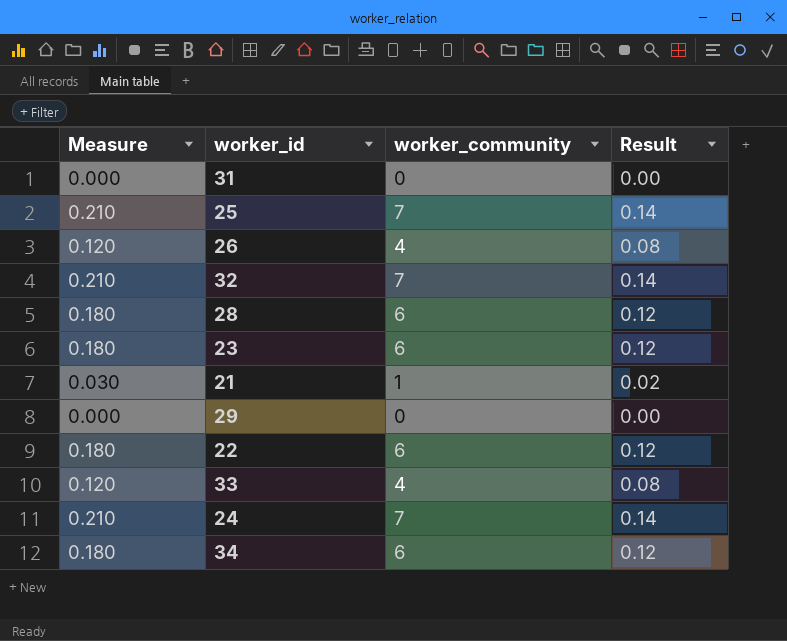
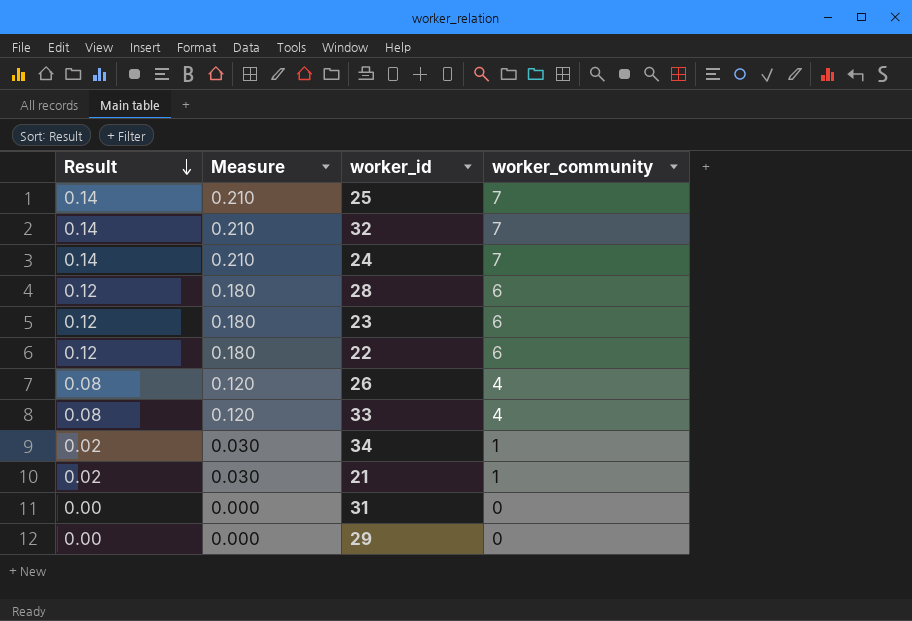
row order: none -> Result descending
column Result | position: 4 -> 1
34 | Result: 0.12 -> 0.02
34 | Measure: 0.180 -> 0.030
34 | worker_community: 6 -> 1

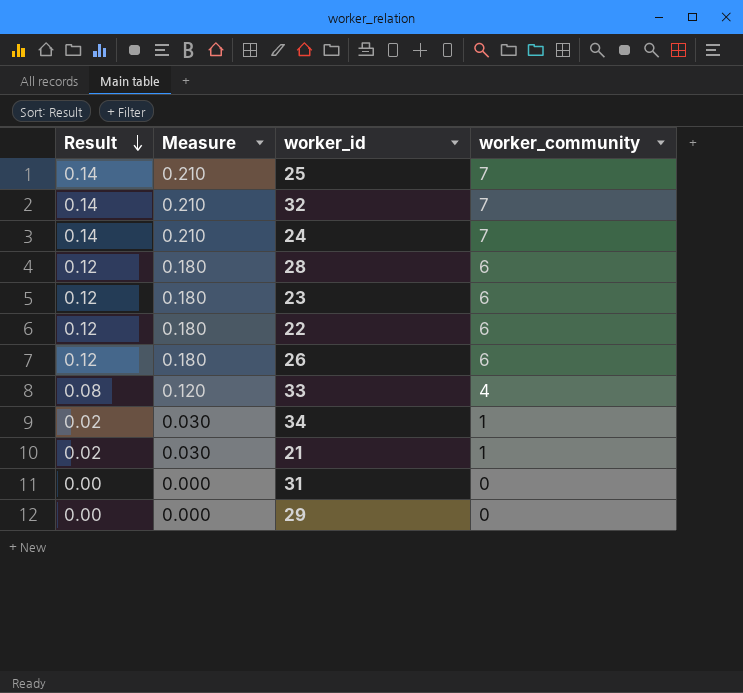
26 | Result: 0.08 -> 0.12
26 | Measure: 0.120 -> 0.180
26 | worker_community: 4 -> 6

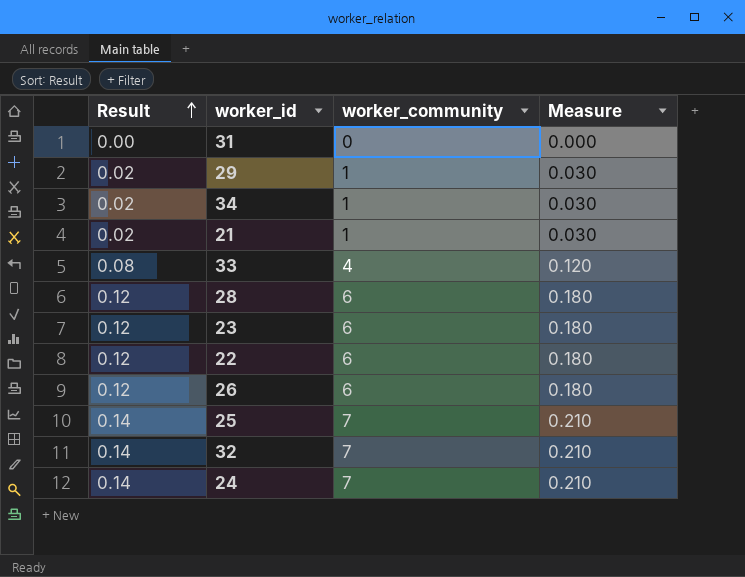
row order: Result descending -> Result ascending
column Measure | position: 2 -> 4
29 | Result: 0.00 -> 0.02
29 | worker_community: 0 -> 1
29 | Measure: 0.000 -> 0.030

